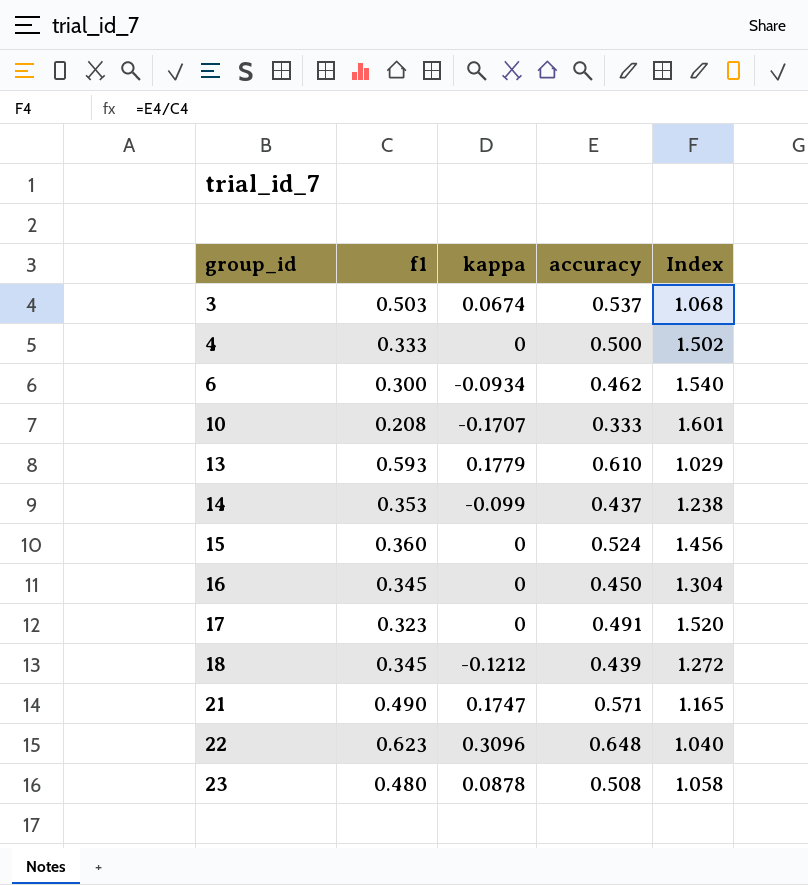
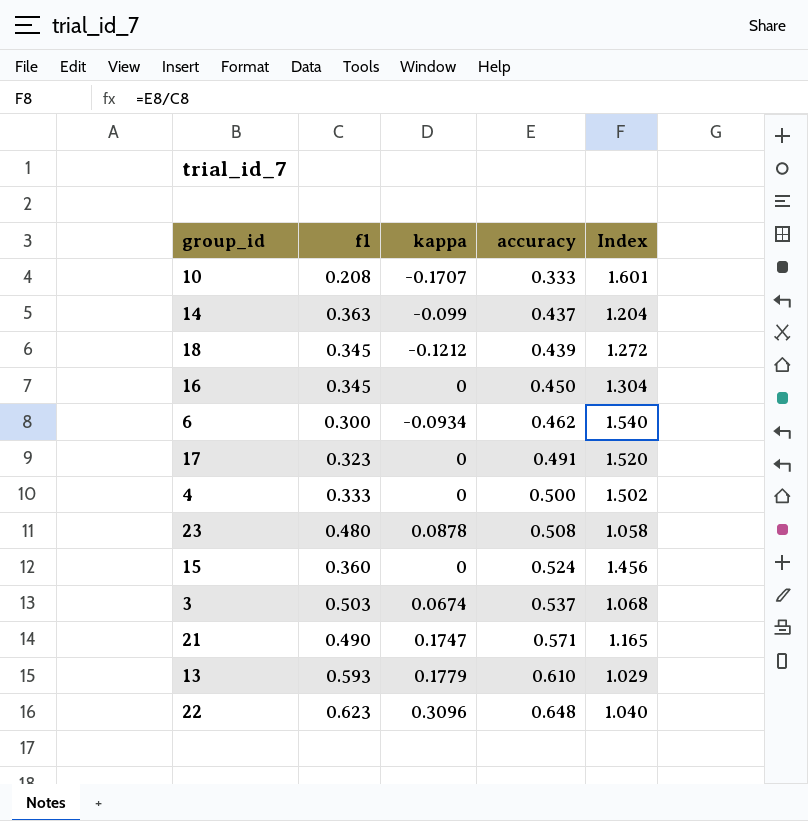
row order: group_id ascending -> accuracy ascending
14 | f1: 0.353 -> 0.363
14 | Index: 1.238 -> 1.204

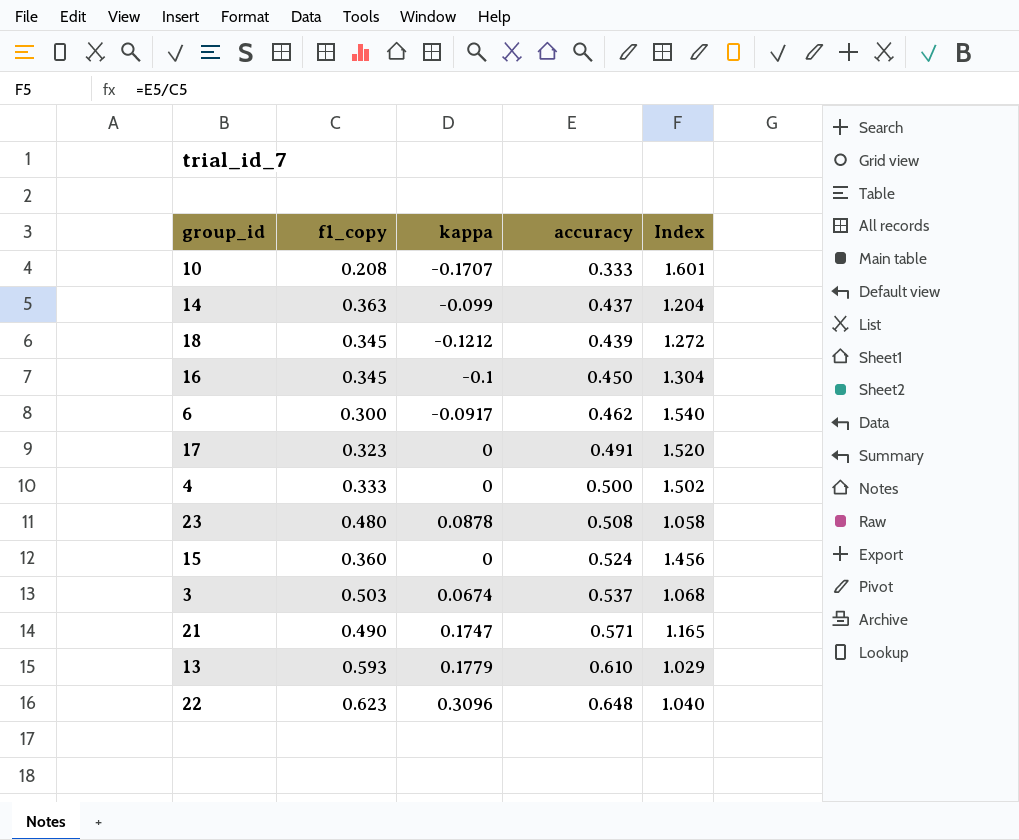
column name: f1 -> f1_copy
16 | kappa: 0 -> -0.1
6 | kappa: -0.0934 -> -0.0917

